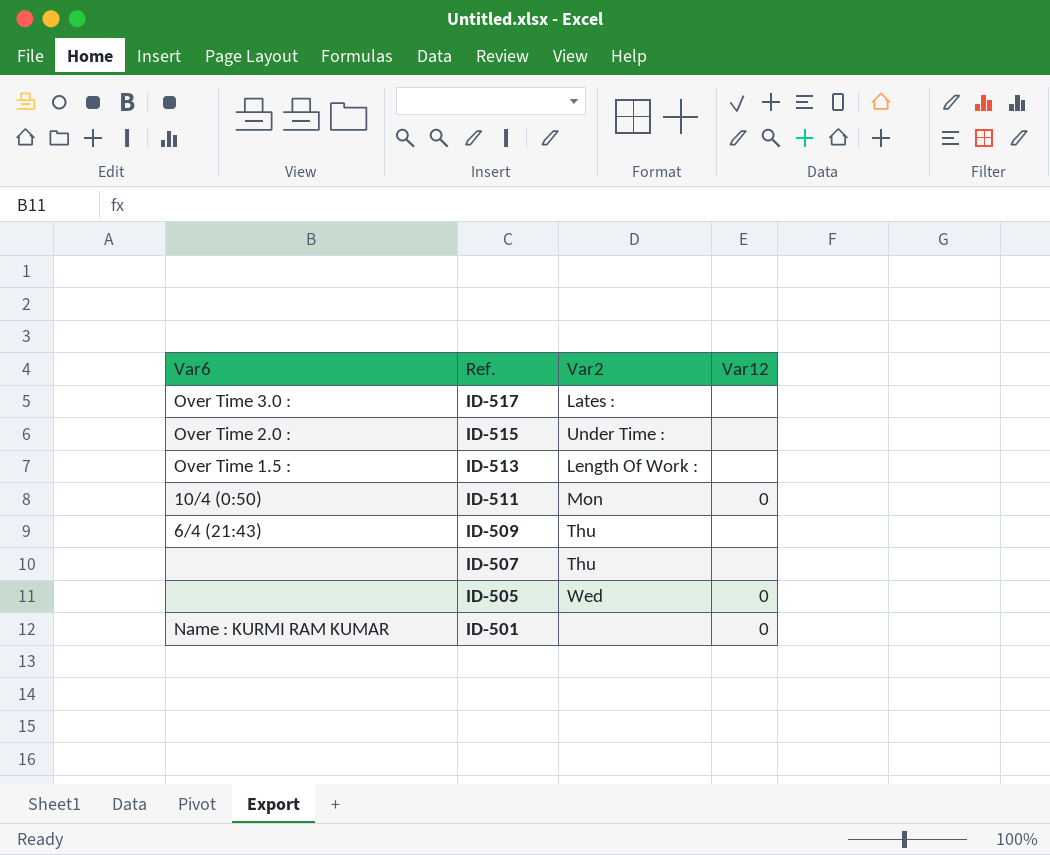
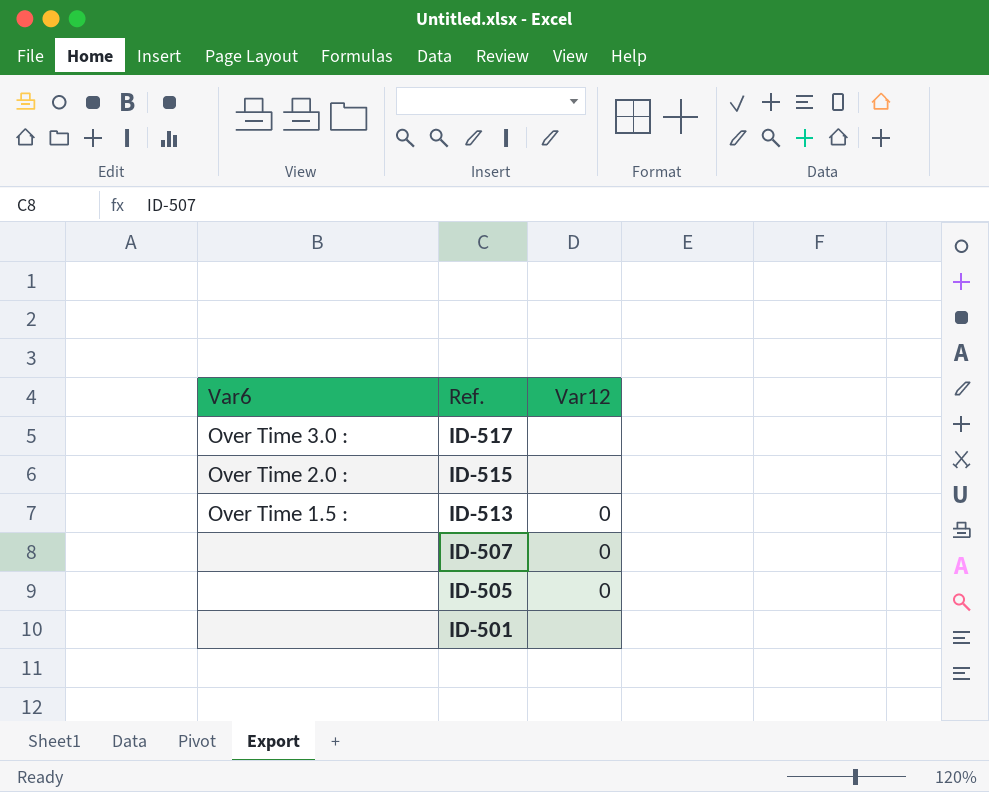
column Var2 | position: 3 -> none
row ID-511: 10/4 (0:50) | Mon | 0 -> none
row ID-509: 6/4 (21:43) | Thu | none -> none
ID-513 | Var12: none -> 0
ID-507 | Var12: none -> 0
ID-501 | Var6: Name : KURMI RAM KUMAR -> none
ID-501 | Var12: 0 -> none

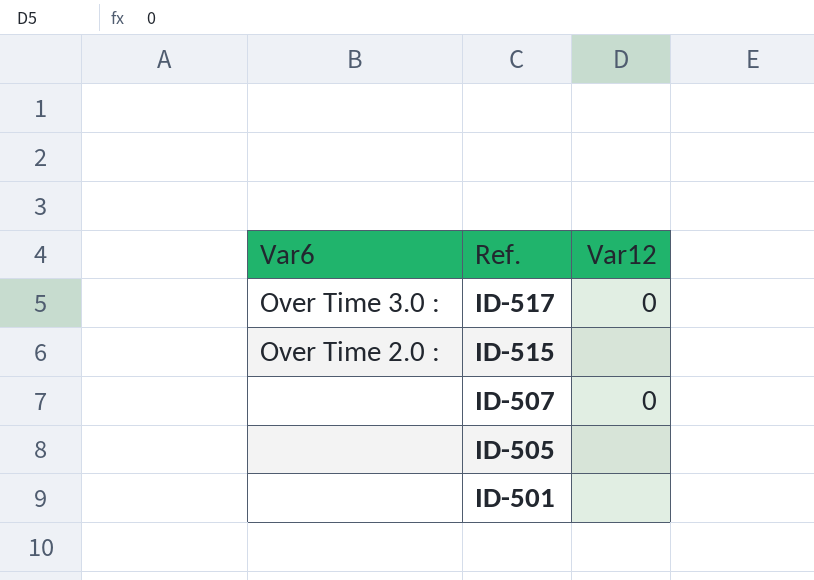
row ID-513: Over Time 1.5 : | 0 -> none
ID-517 | Var12: none -> 0
ID-505 | Var12: 0 -> none

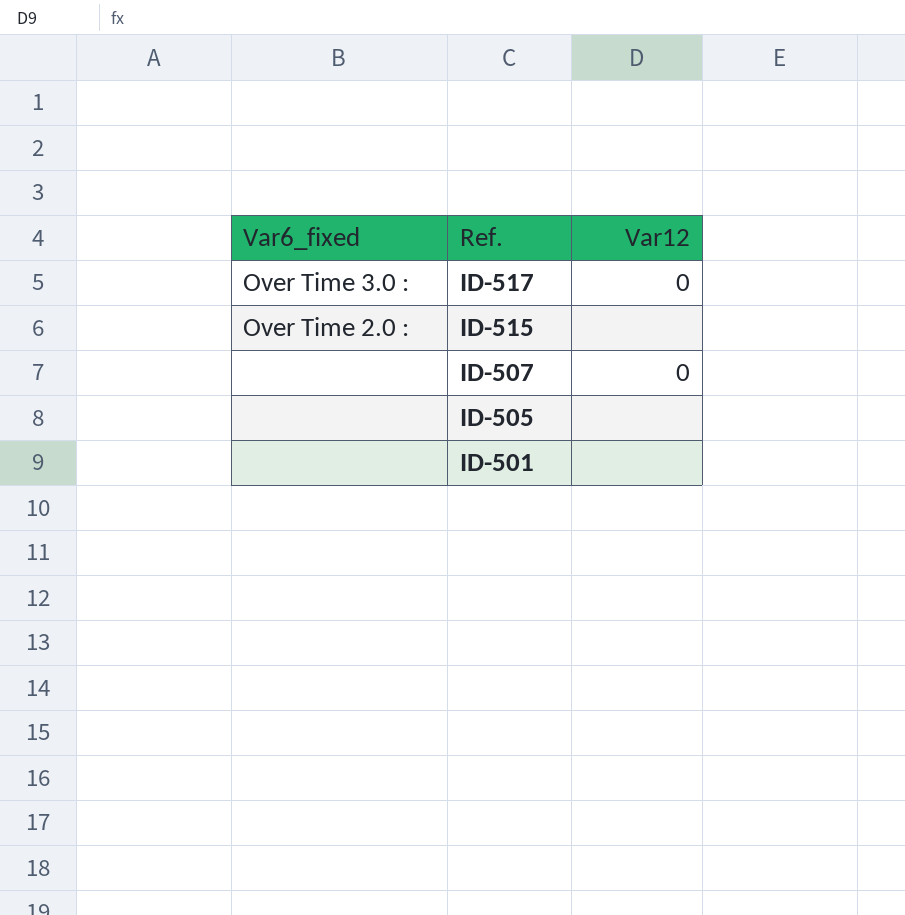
column name: Var6 -> Var6_fixed

